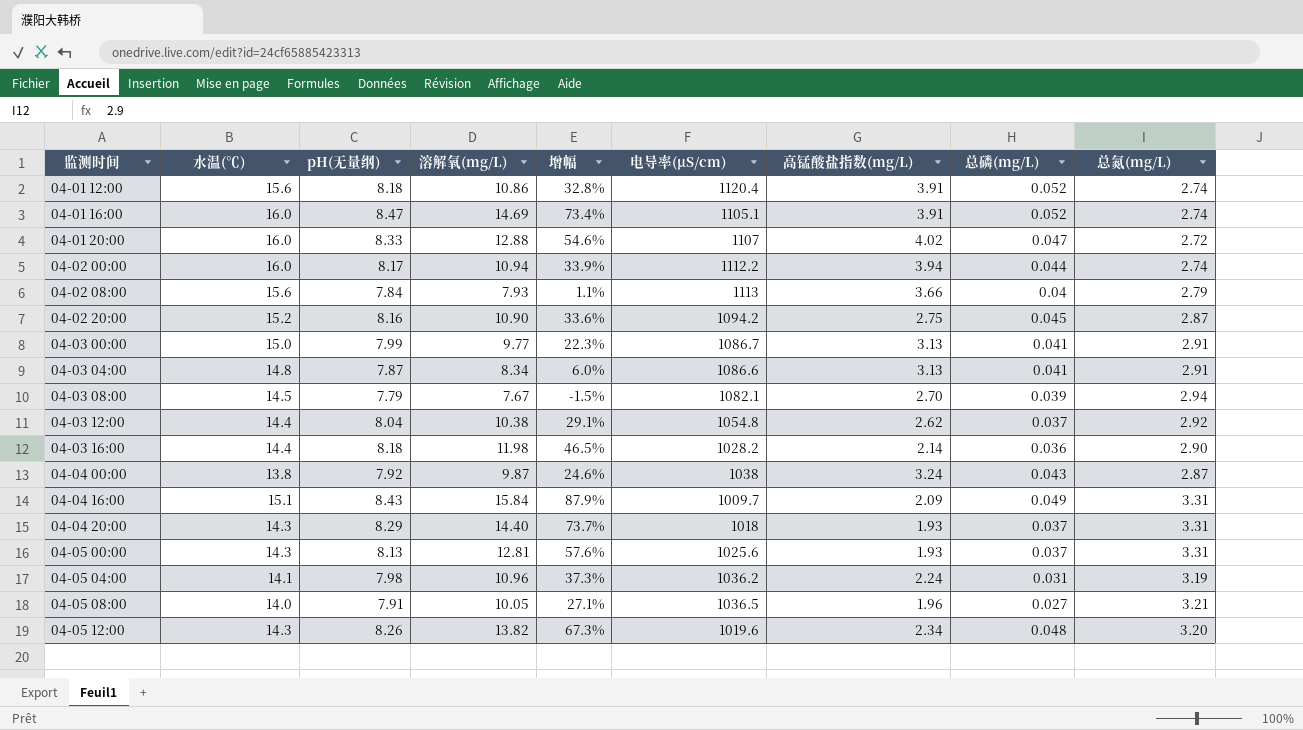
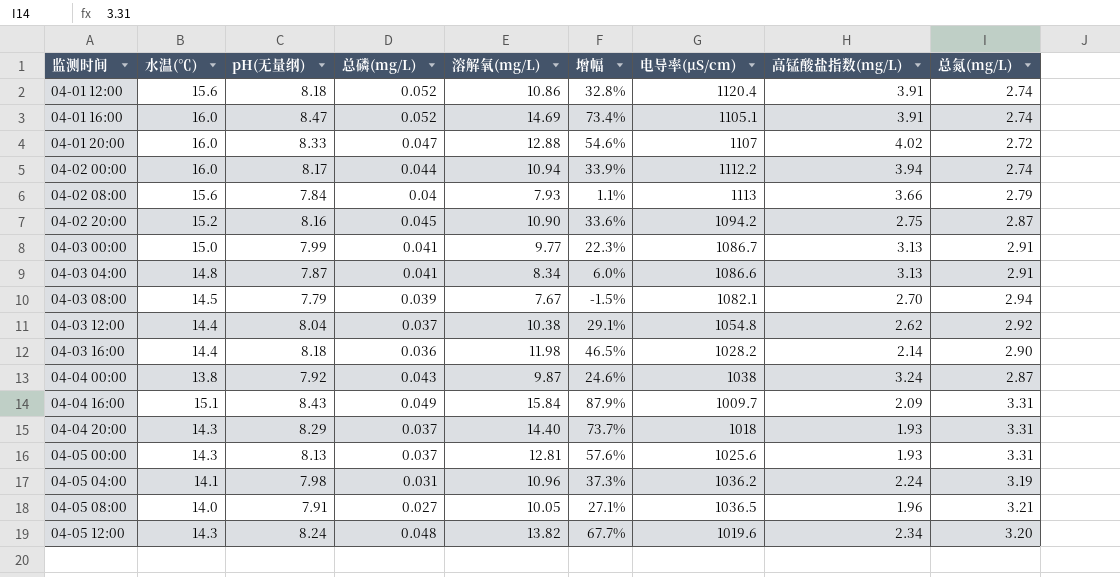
column 总磷(mg/L) | position: 8 -> 4
04-05 12:00 | pH(无量纲): 8.26 -> 8.24
04-05 12:00 | 增幅: 67.3% -> 67.7%

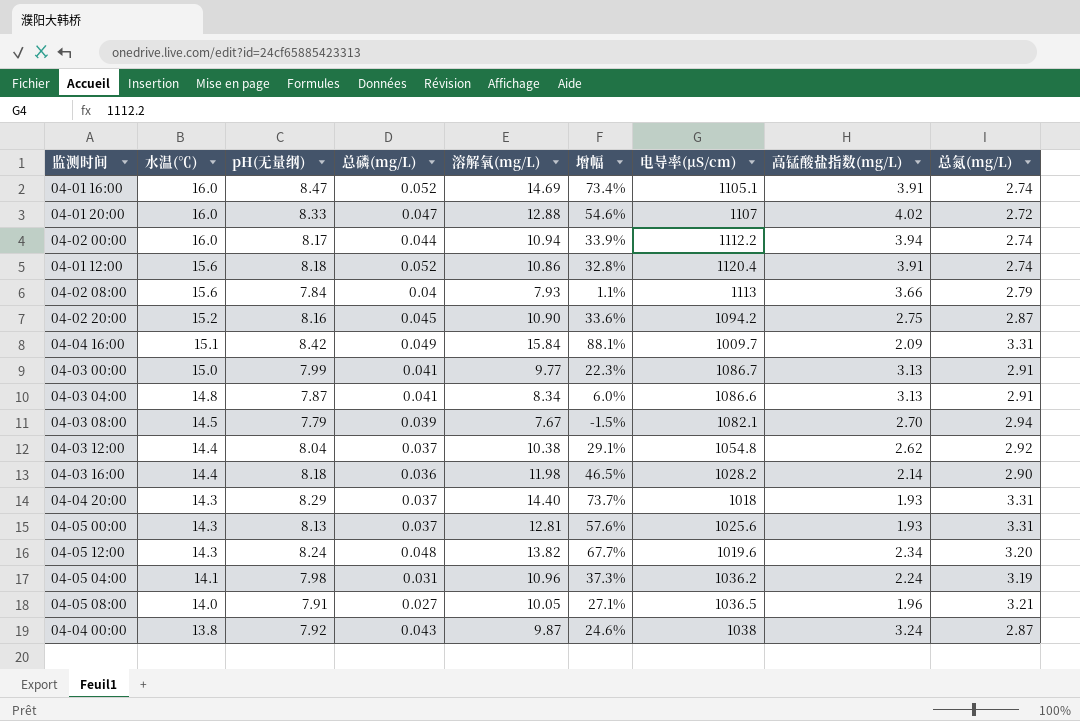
row order: 监测时间 ascending -> 水温(℃) descending
04-04 16:00 | pH(无量纲): 8.43 -> 8.42
04-04 16:00 | 增幅: 87.9% -> 88.1%

